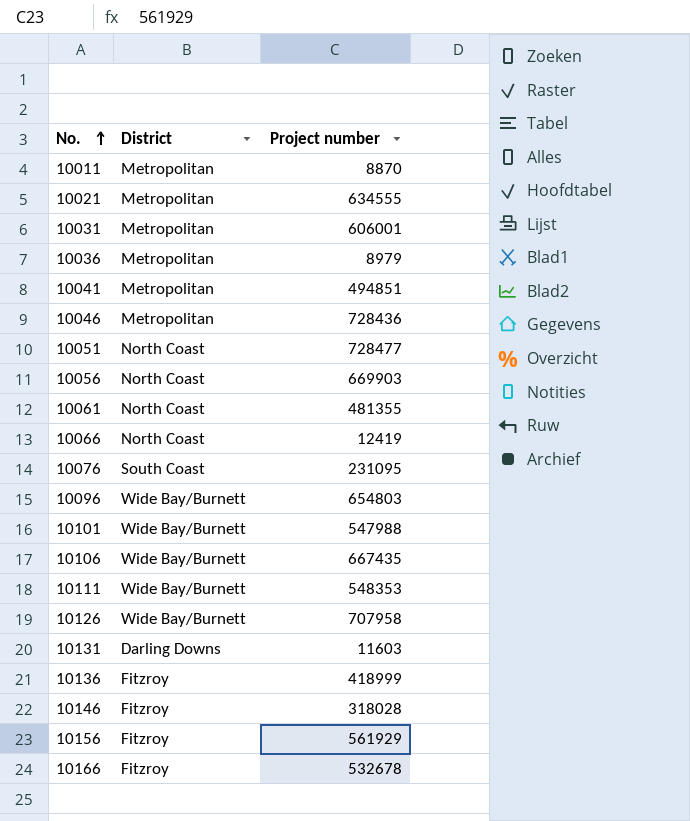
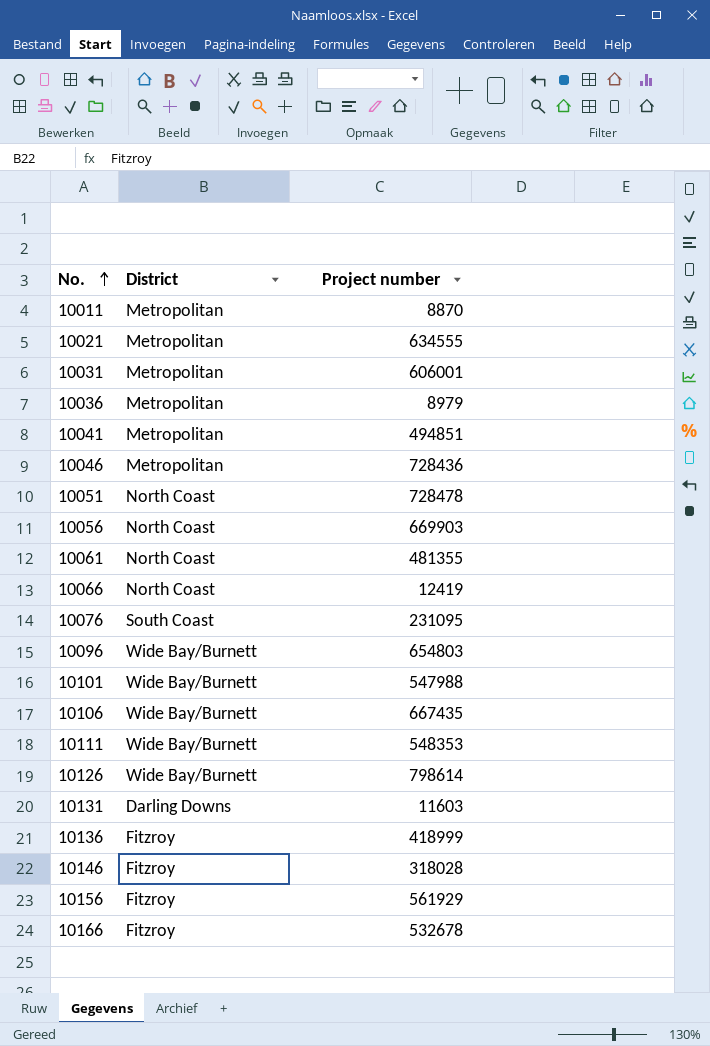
10051 | Project number: 728477 -> 728478
10126 | Project number: 707958 -> 798614

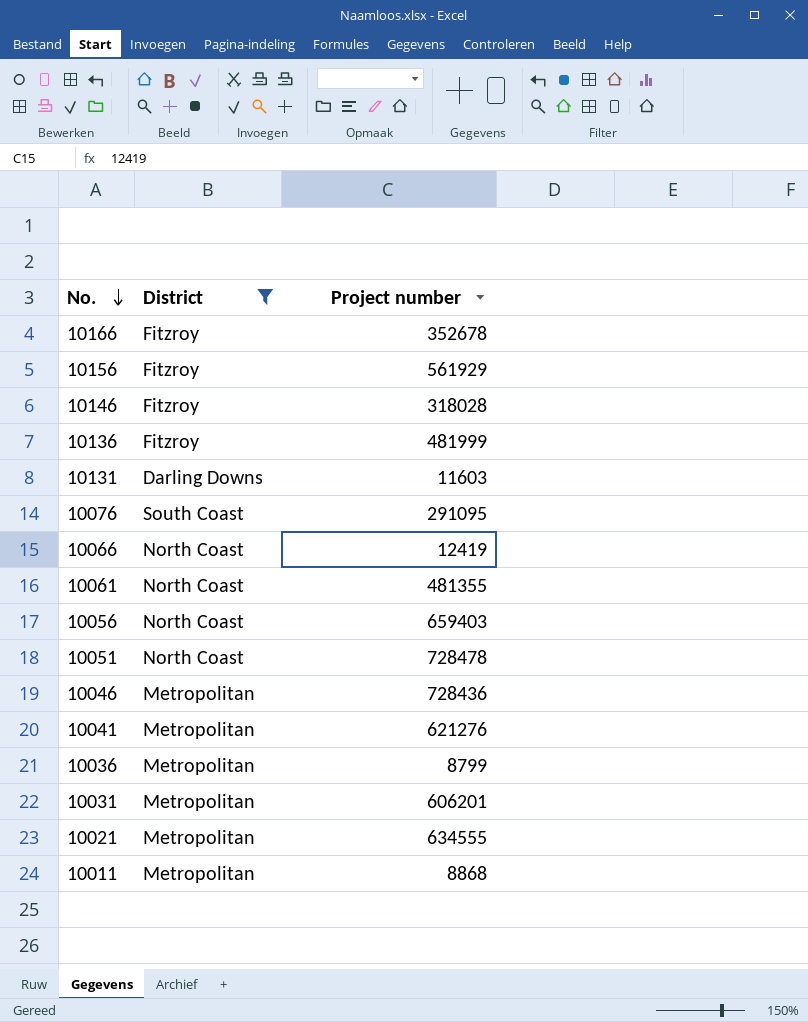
filter: none -> District != Wide Bay/Burnett
row order: No. ascending -> No. descending
10166 | Project number: 532678 -> 352678
10136 | Project number: 418999 -> 481999
10076 | Project number: 231095 -> 291095
10056 | Project number: 669903 -> 659403
10041 | Project number: 494851 -> 621276
10036 | Project number: 8979 -> 8799
10031 | Project number: 606001 -> 606201
10011 | Project number: 8870 -> 8868

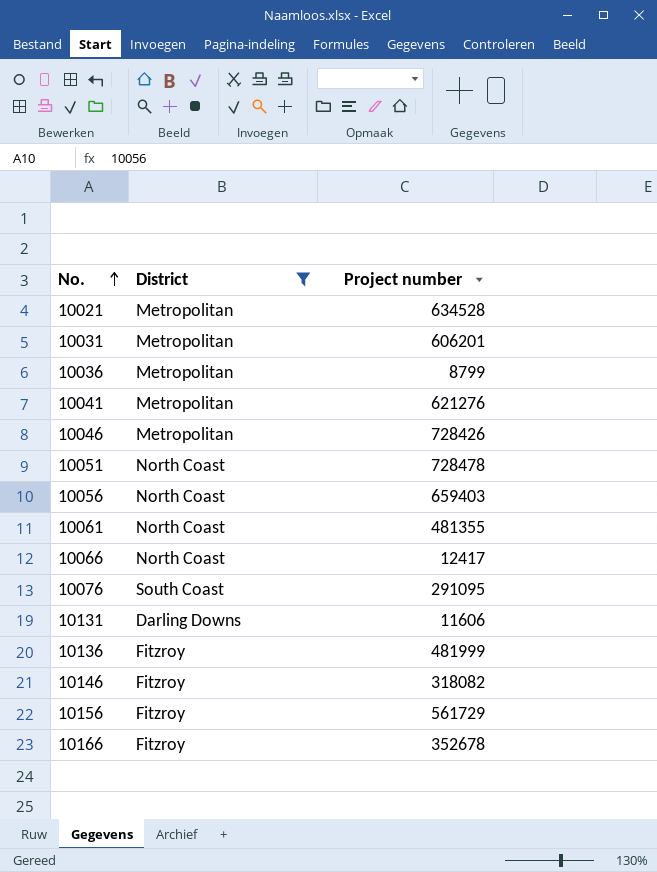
row order: No. descending -> No. ascending
row 10011: Metropolitan | 8868 -> none
10021 | Project number: 634555 -> 634528
10046 | Project number: 728436 -> 728426
10066 | Project number: 12419 -> 12417
10131 | Project number: 11603 -> 11606
10146 | Project number: 318028 -> 318082
10156 | Project number: 561929 -> 561729

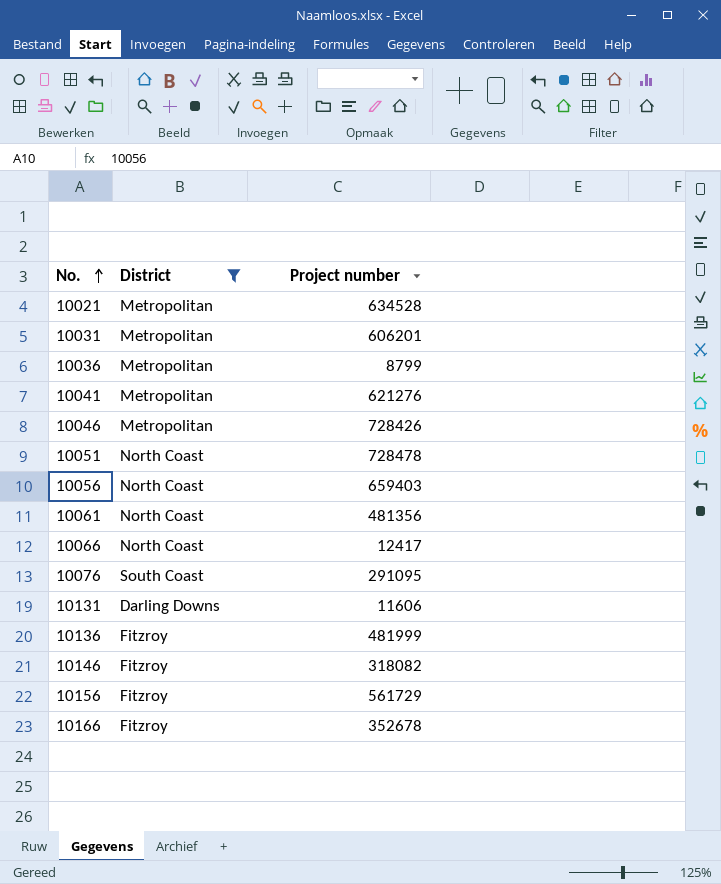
10061 | Project number: 481355 -> 481356

